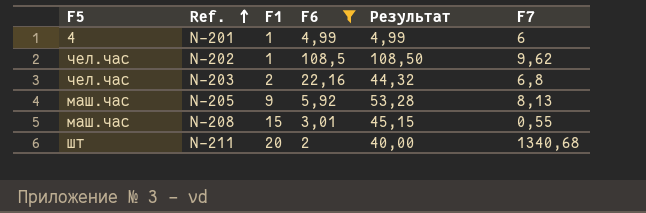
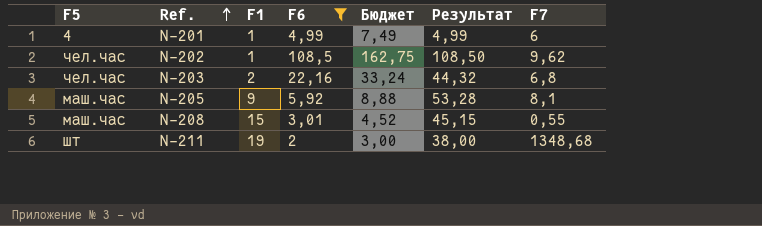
column Бюджет | formula: none -> [F6] * 1,5
N-205 | F7: 8,13 -> 8,1
N-211 | F1: 20 -> 19
N-211 | Результат: 40,00 -> 38,00
N-211 | F7: 1340,68 -> 1348,68

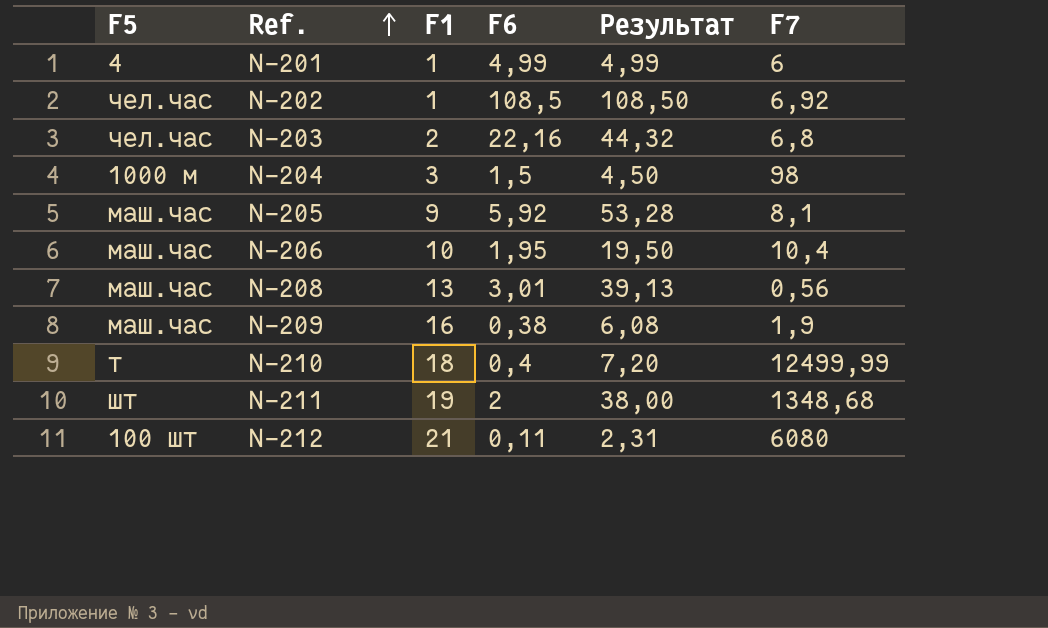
filter: F6 >= 2 -> none
column Бюджет | formula: [F6] * 1,5 -> none
N-202 | F7: 9,62 -> 6,92
N-208 | F1: 15 -> 13
N-208 | Результат: 45,15 -> 39,13
N-208 | F7: 0,55 -> 0,56

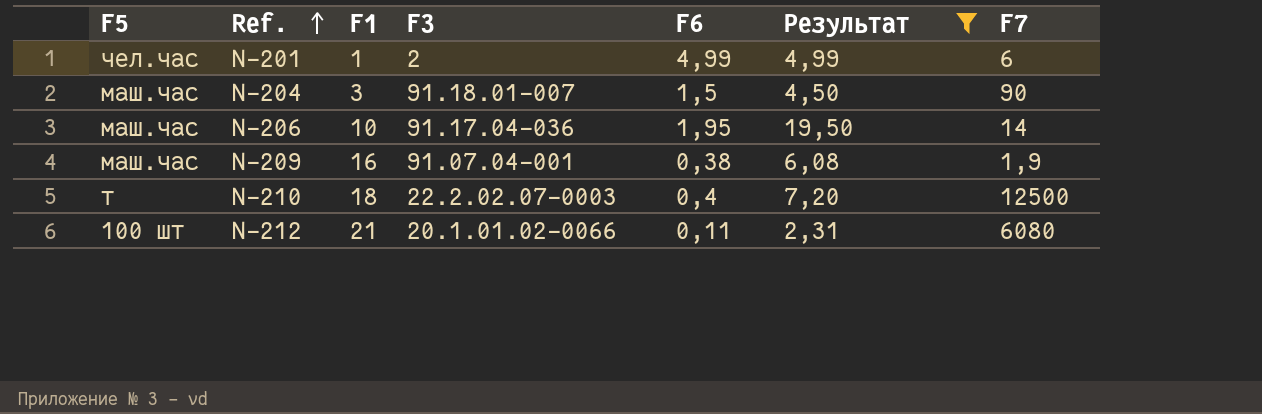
filter: none -> Результат <= 19,50
column F3 | position: none -> 4
N-201 | F5: 4 -> чел.час
N-204 | F5: 1000 м -> маш.час
N-204 | F7: 98 -> 90
N-206 | F7: 10,4 -> 14
N-210 | F7: 12499,99 -> 12500

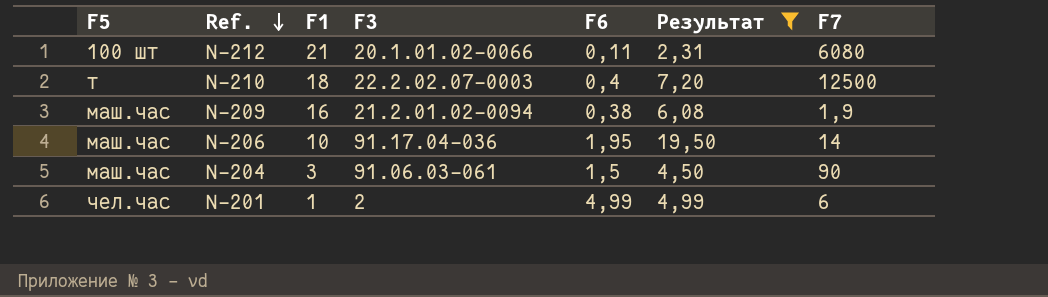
row order: Ref. ascending -> Ref. descending
N-209 | F3: 91.07.04-001 -> 21.2.01.02-0094
N-204 | F3: 91.18.01-007 -> 91.06.03-061

